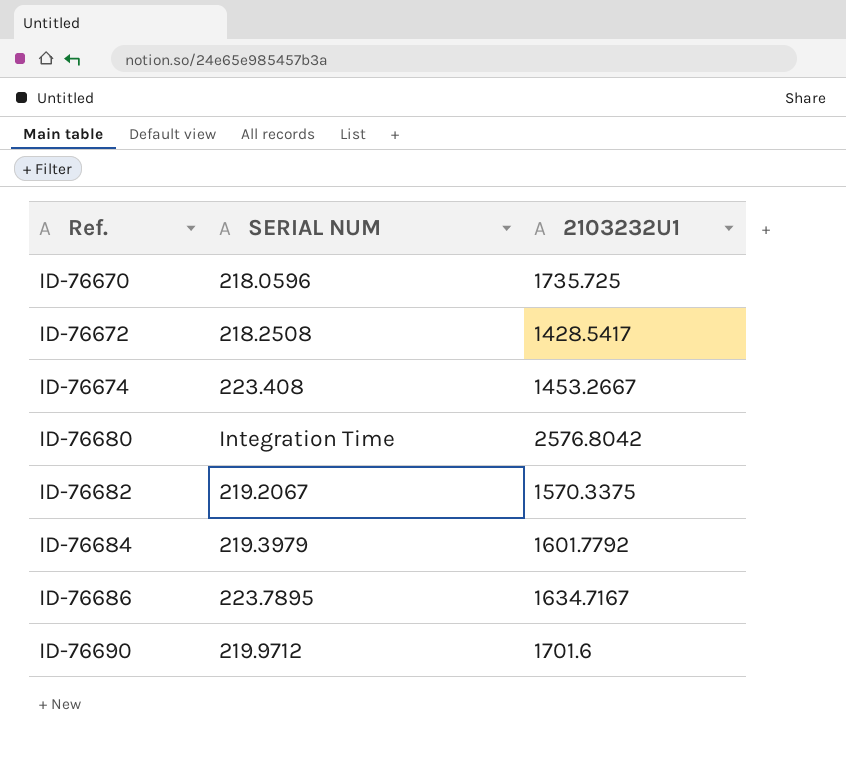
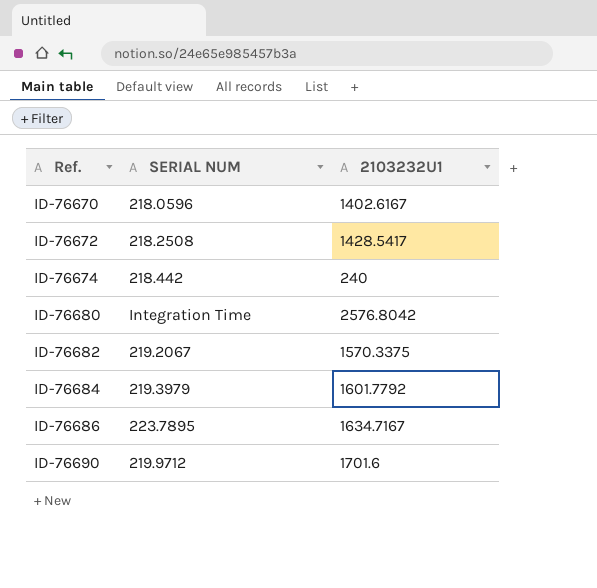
ID-76670 | 2103232U1: 1735.725 -> 1402.6167
ID-76674 | SERIAL NUM: 223.408 -> 218.442
ID-76674 | 2103232U1: 1453.2667 -> 240

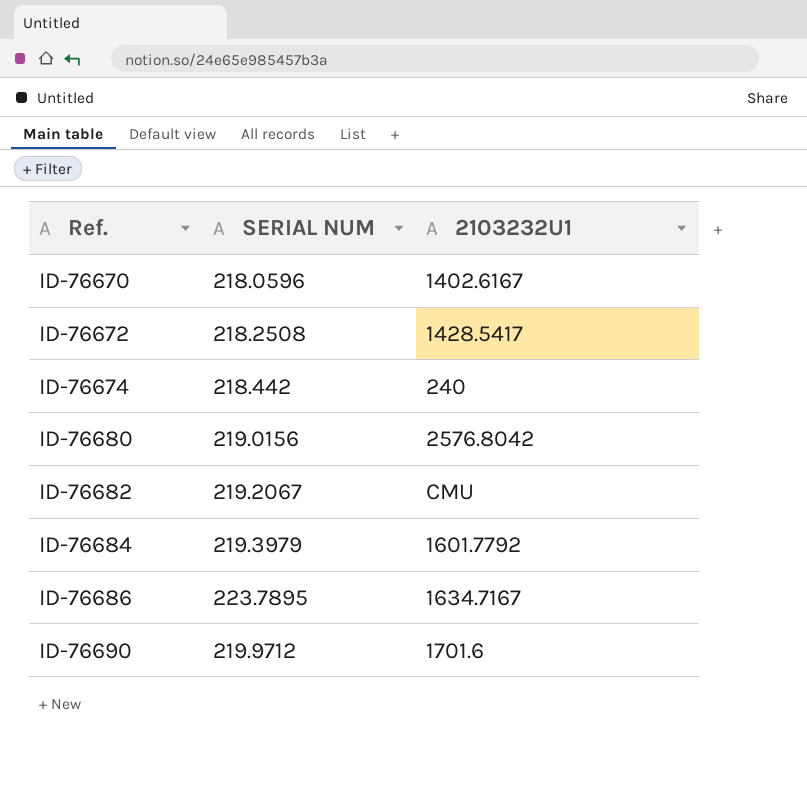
ID-76680 | SERIAL NUM: Integration Time -> 219.0156
ID-76682 | 2103232U1: 1570.3375 -> CMU

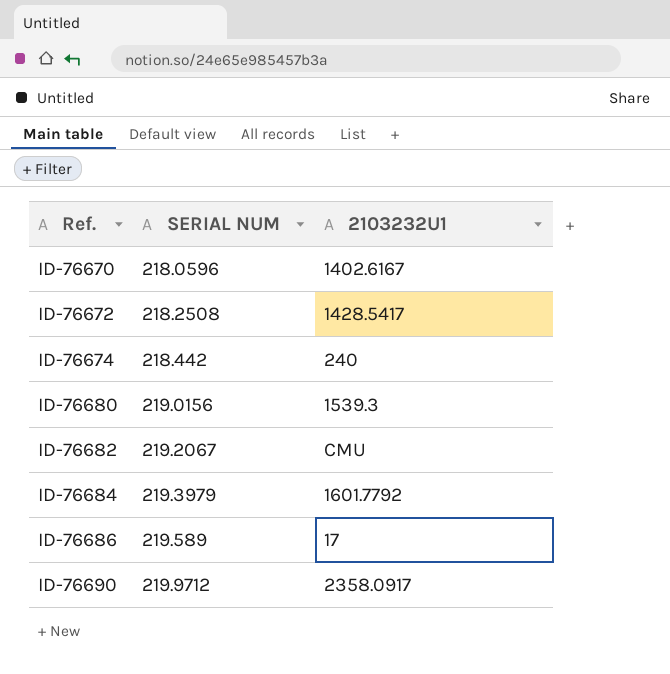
ID-76680 | 2103232U1: 2576.8042 -> 1539.3
ID-76686 | SERIAL NUM: 223.7895 -> 219.589
ID-76686 | 2103232U1: 1634.7167 -> 17
ID-76690 | 2103232U1: 1701.6 -> 2358.0917

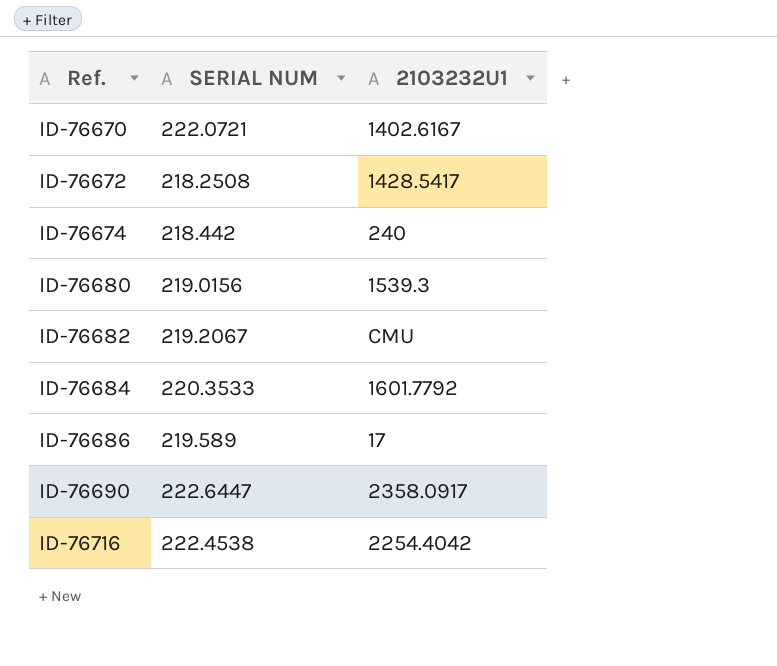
ID-76670 | SERIAL NUM: 218.0596 -> 222.0721
ID-76684 | SERIAL NUM: 219.3979 -> 220.3533
ID-76690 | SERIAL NUM: 219.9712 -> 222.6447
row ID-76716: none -> 222.4538 | 2254.4042

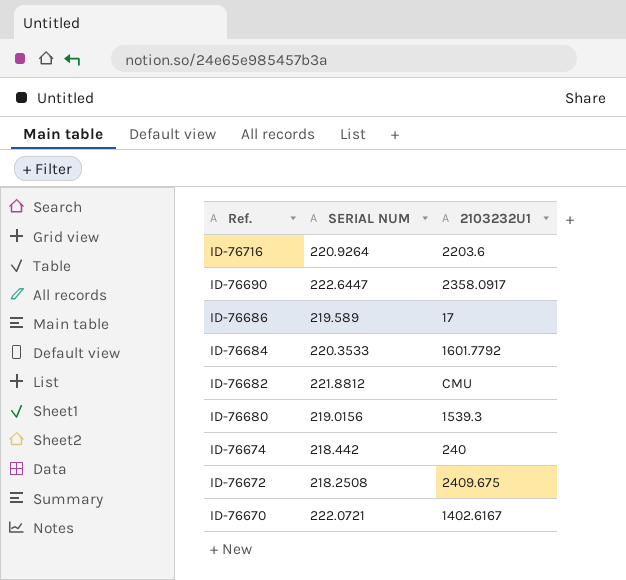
row order: Ref. ascending -> Ref. descending
ID-76716 | SERIAL NUM: 222.4538 -> 220.9264
ID-76716 | 2103232U1: 2254.4042 -> 2203.6
ID-76682 | SERIAL NUM: 219.2067 -> 221.8812
ID-76672 | 2103232U1: 1428.5417 -> 2409.675

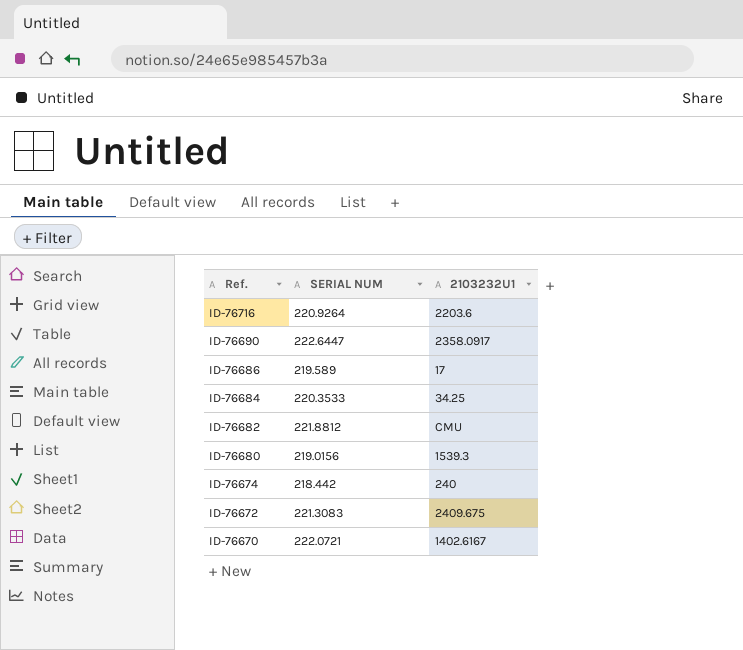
ID-76684 | 2103232U1: 1601.7792 -> 34.25
ID-76672 | SERIAL NUM: 218.2508 -> 221.3083

